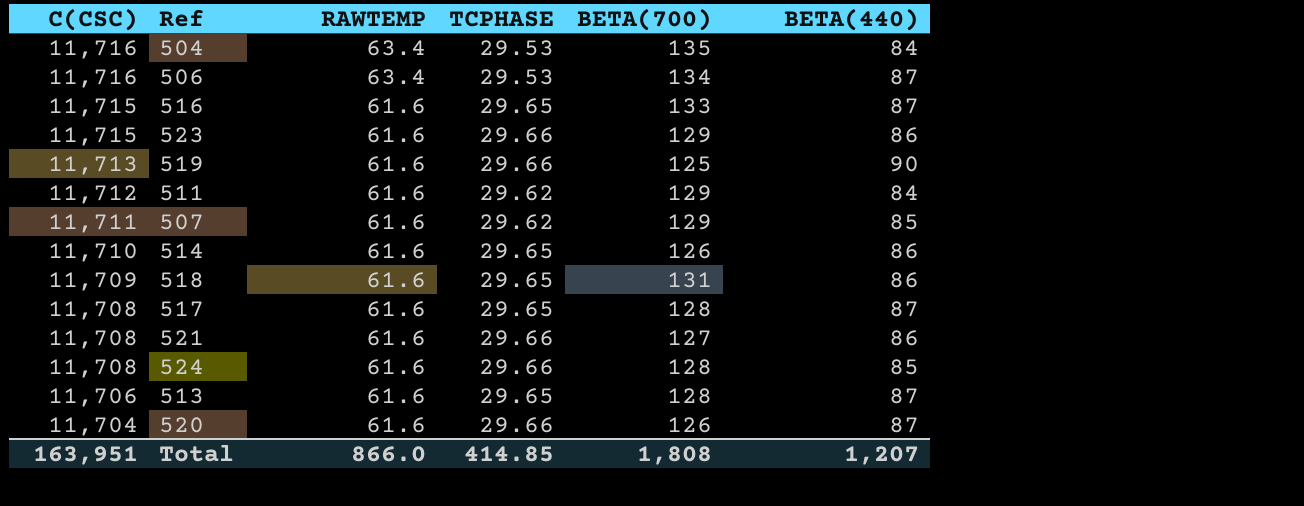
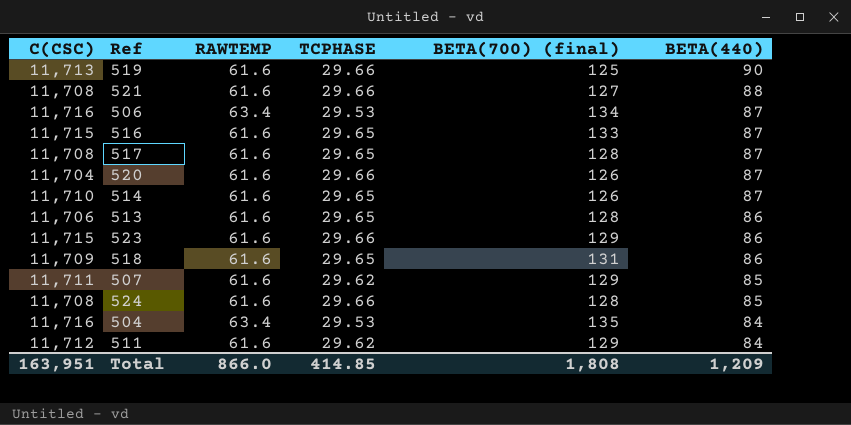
row order: C(CSC) descending -> BETA(440) descending
column name: BETA(700) -> BETA(700) (final)
521 | BETA(440): 86 -> 88
514 | BETA(440): 86 -> 87
513 | BETA(440): 87 -> 86
Total | BETA(440): 1,207 -> 1,209

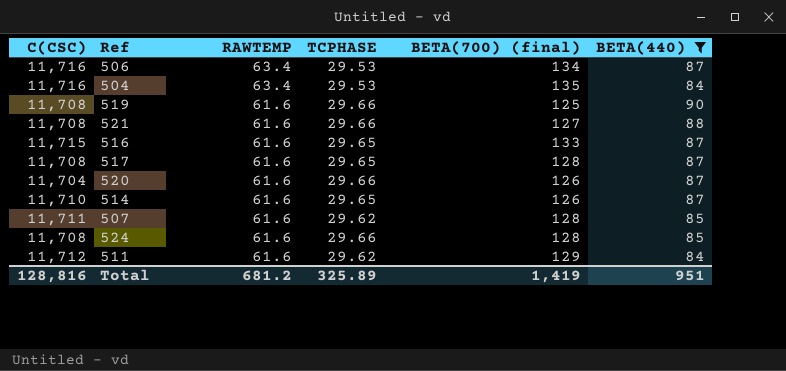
filter: none -> BETA(440) != 86
row order: BETA(440) descending -> RAWTEMP descending
519 | C(CSC): 11,713 -> 11,708
507 | BETA(700) (final): 129 -> 128
Total | C(CSC): 163,951 -> 128,816
Total | RAWTEMP: 866.0 -> 681.2
Total | TCPHASE: 414.85 -> 325.89
Total | BETA(700) (final): 1,808 -> 1,419
Total | BETA(440): 1,209 -> 951

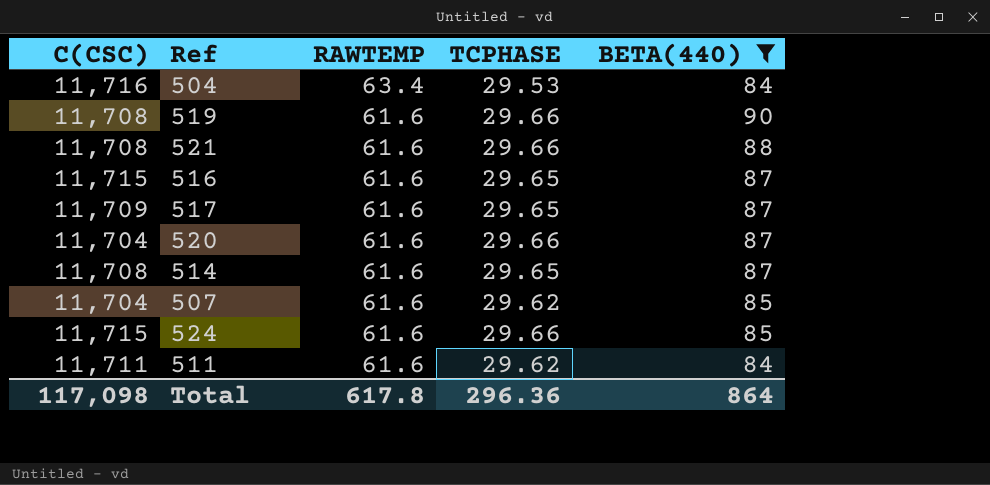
column BETA(700) (final) | position: 5 -> none
row 506: 11,716 | 63.4 | 29.53 | 134 | 87 -> none
517 | C(CSC): 11,708 -> 11,709
514 | C(CSC): 11,710 -> 11,708
507 | C(CSC): 11,711 -> 11,704
524 | C(CSC): 11,708 -> 11,715
511 | C(CSC): 11,712 -> 11,711
Total | C(CSC): 128,816 -> 117,098
Total | RAWTEMP: 681.2 -> 617.8
Total | TCPHASE: 325.89 -> 296.36
Total | BETA(440): 951 -> 864

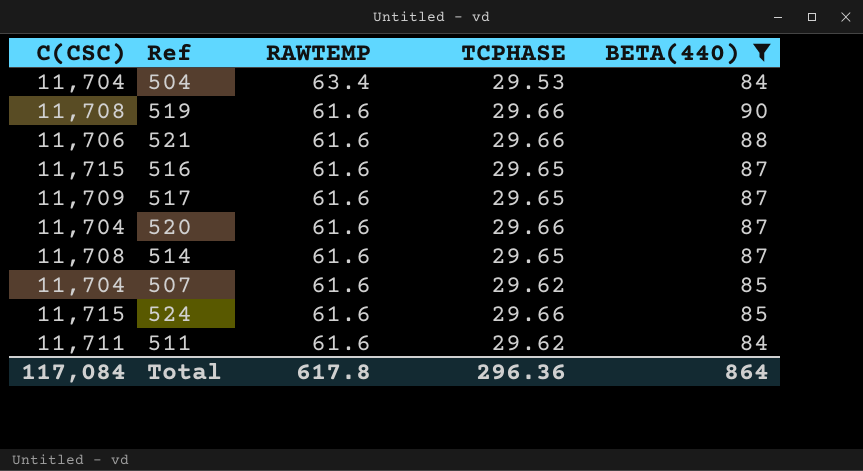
504 | C(CSC): 11,716 -> 11,704
521 | C(CSC): 11,708 -> 11,706
Total | C(CSC): 117,098 -> 117,084

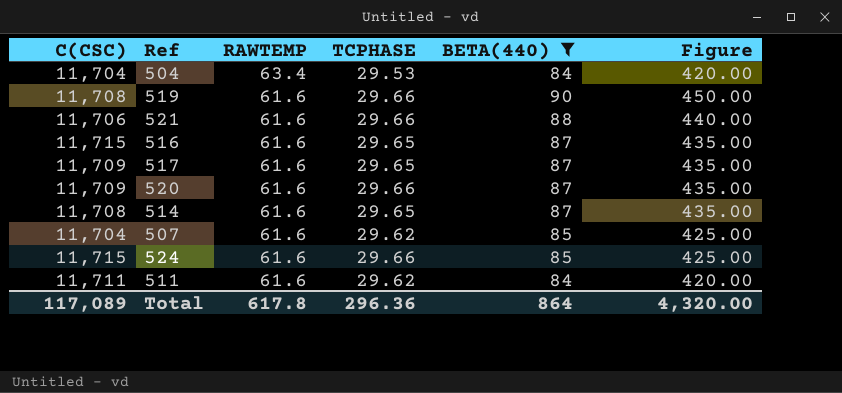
column Figure | formula: none -> [BETA(440)] * 5
520 | C(CSC): 11,704 -> 11,709
Total | C(CSC): 117,084 -> 117,089

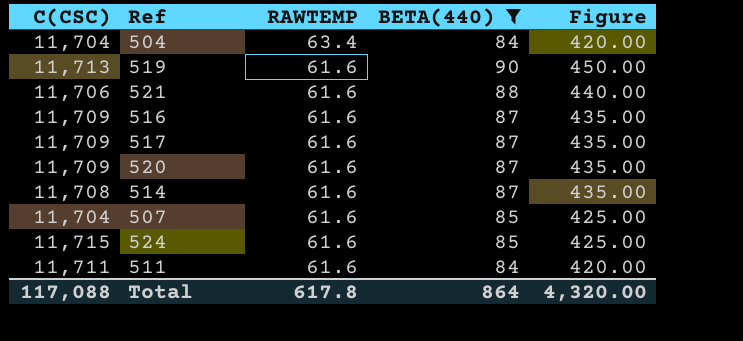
column TCPHASE | position: 4 -> none
519 | C(CSC): 11,708 -> 11,713
516 | C(CSC): 11,715 -> 11,709
Total | C(CSC): 117,089 -> 117,088

